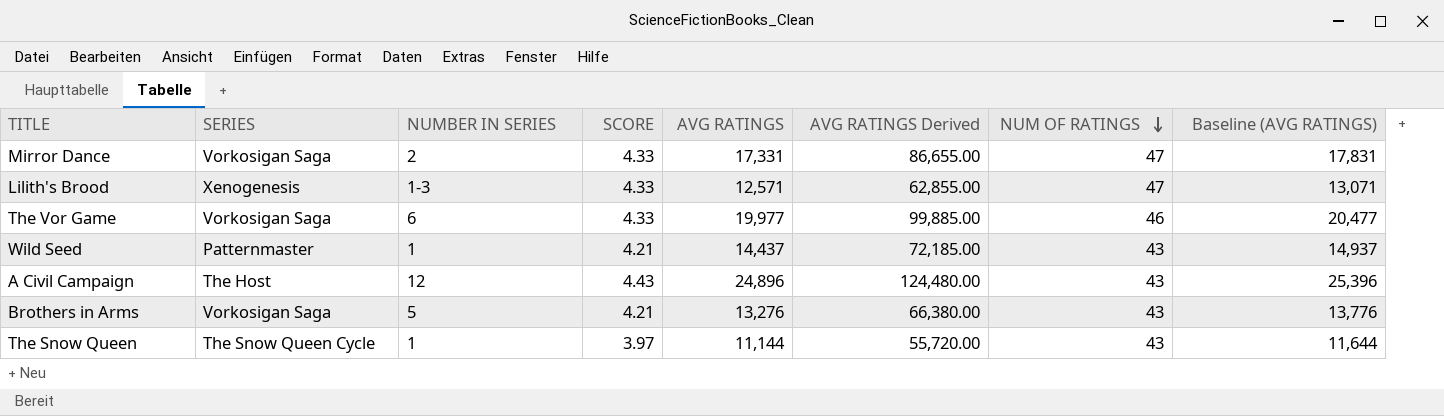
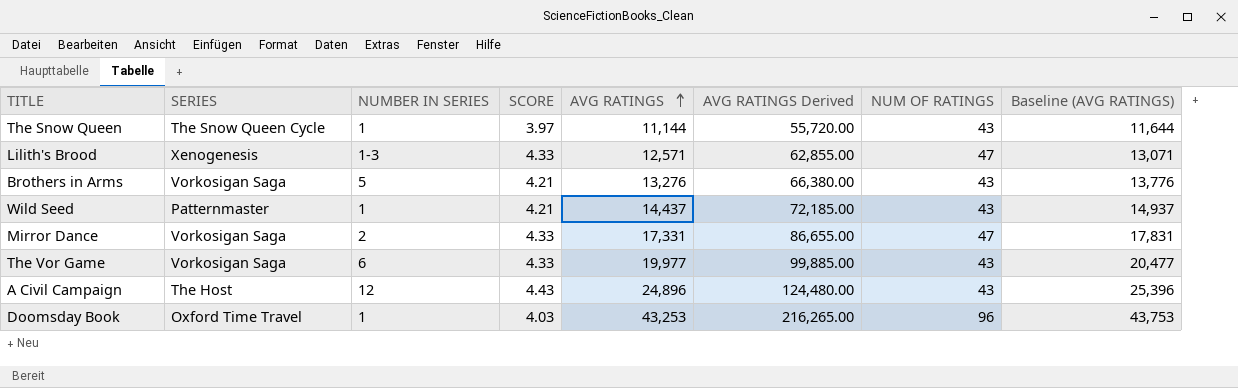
row order: NUM OF RATINGS descending -> AVG RATINGS ascending
The Vor Game | NUM OF RATINGS: 46 -> 43
row Doomsday Book: none -> Oxford Time Travel | 1 | 4.03 | 43,253 | 216,265.00 | 96 | 43,753

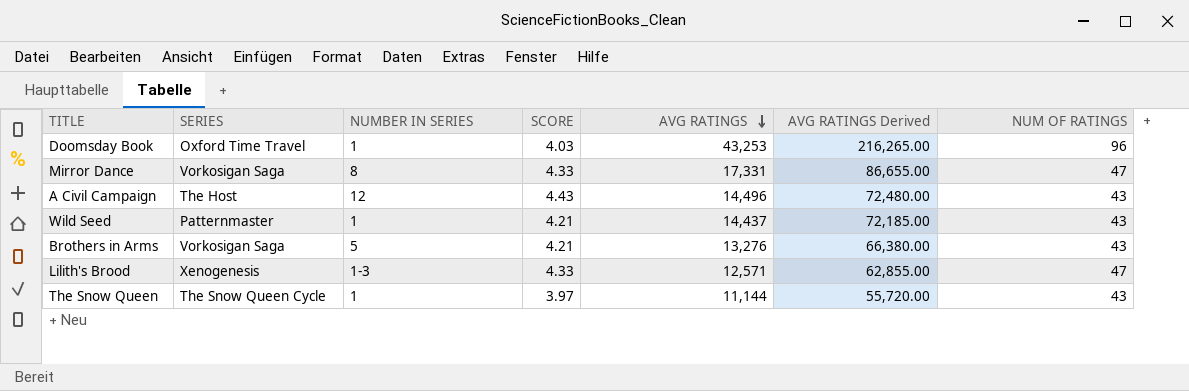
row order: AVG RATINGS ascending -> AVG RATINGS descending
column Baseline (AVG RATINGS) | formula: [AVG RATINGS] + 500 -> none
row The Vor Game: Vorkosigan Saga | 6 | 4.33 | 19,977 | 99,885.00 | 43 | 20,477 -> none
Mirror Dance | NUMBER IN SERIES: 2 -> 8
A Civil Campaign | AVG RATINGS: 24,896 -> 14,496
A Civil Campaign | AVG RATINGS Derived: 124,480.00 -> 72,480.00

